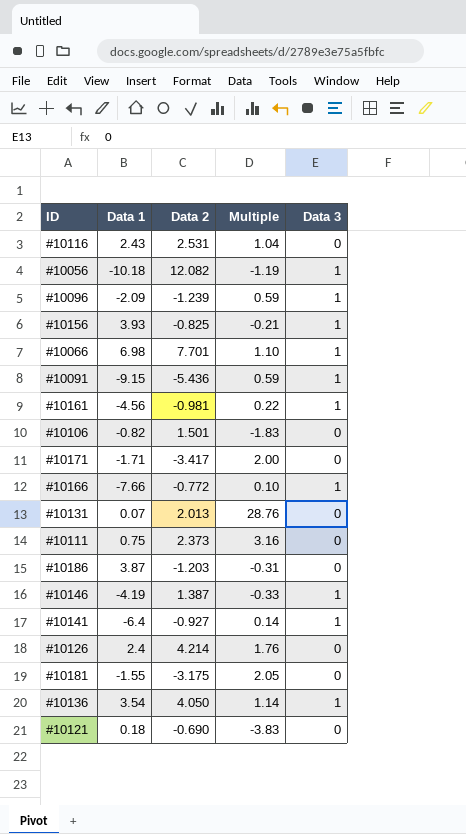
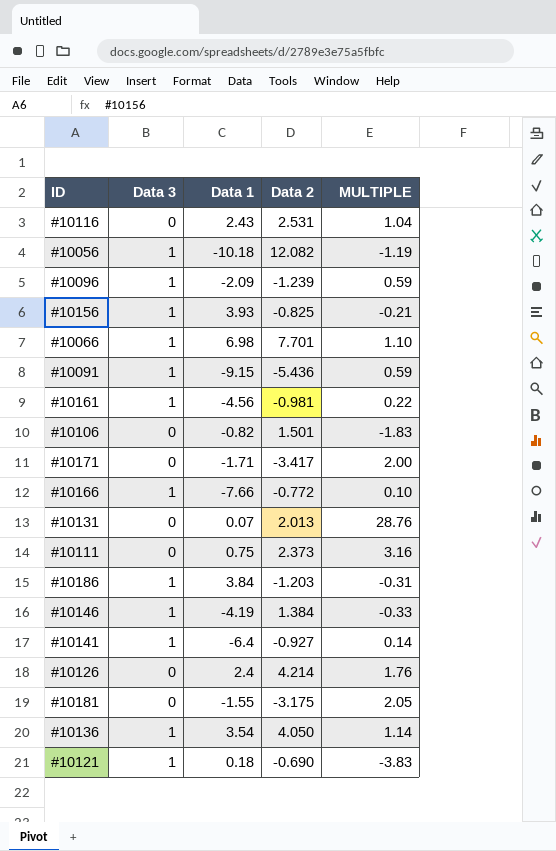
column Data 3 | position: 5 -> 2
column name: Multiple -> MULTIPLE
#10186 | Data 3: 0 -> 1
#10186 | Data 1: 3.87 -> 3.84
#10146 | Data 2: 1.387 -> 1.384
#10121 | Data 3: 0 -> 1

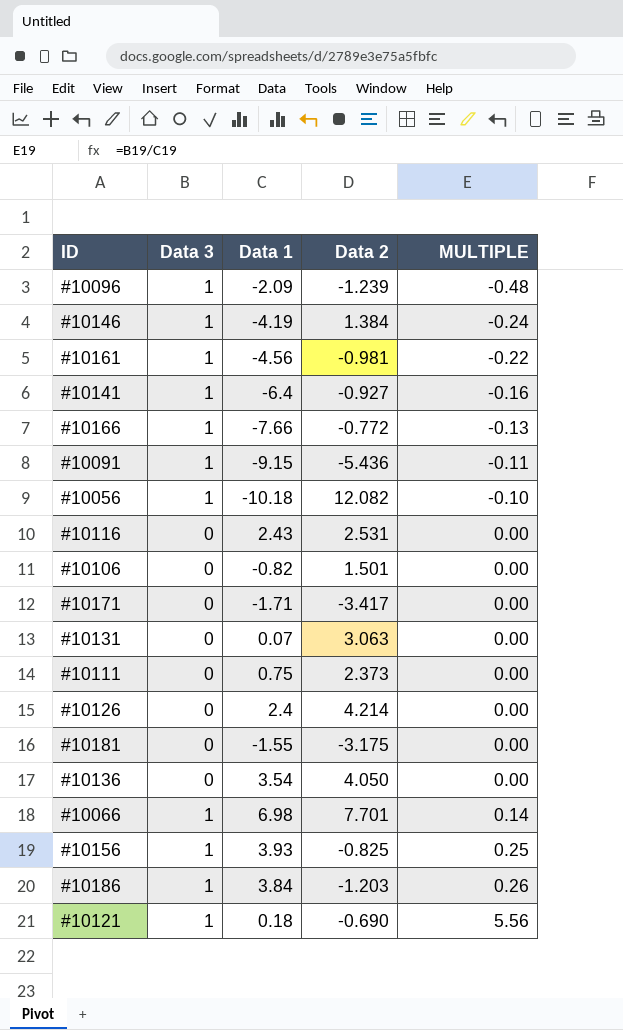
row order: none -> MULTIPLE ascending
column MULTIPLE | formula: [Data 2] / [Data 1] -> [Data 3] / [Data 1]
#10131 | Data 2: 2.013 -> 3.063
#10136 | Data 3: 1 -> 0

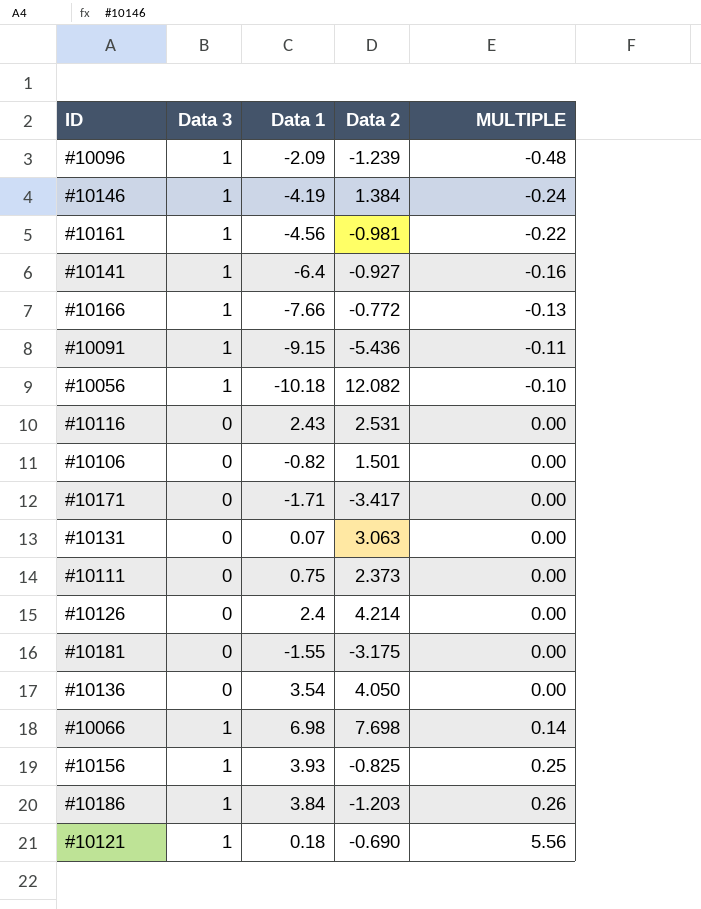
#10066 | Data 2: 7.701 -> 7.698

